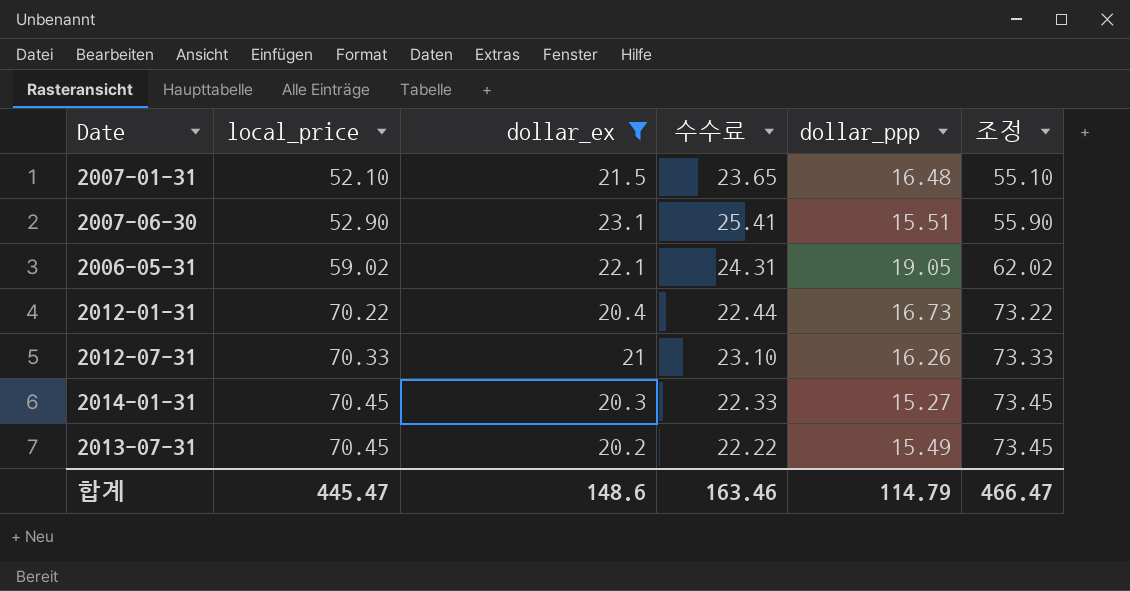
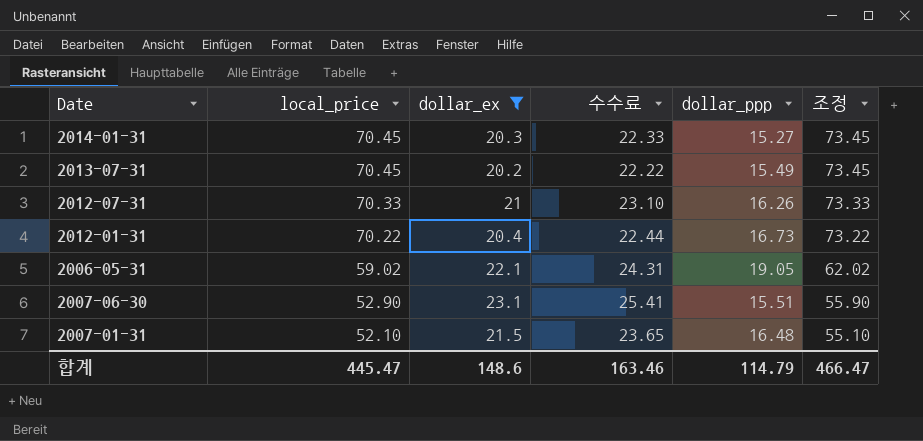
row order: local_price ascending -> local_price descending

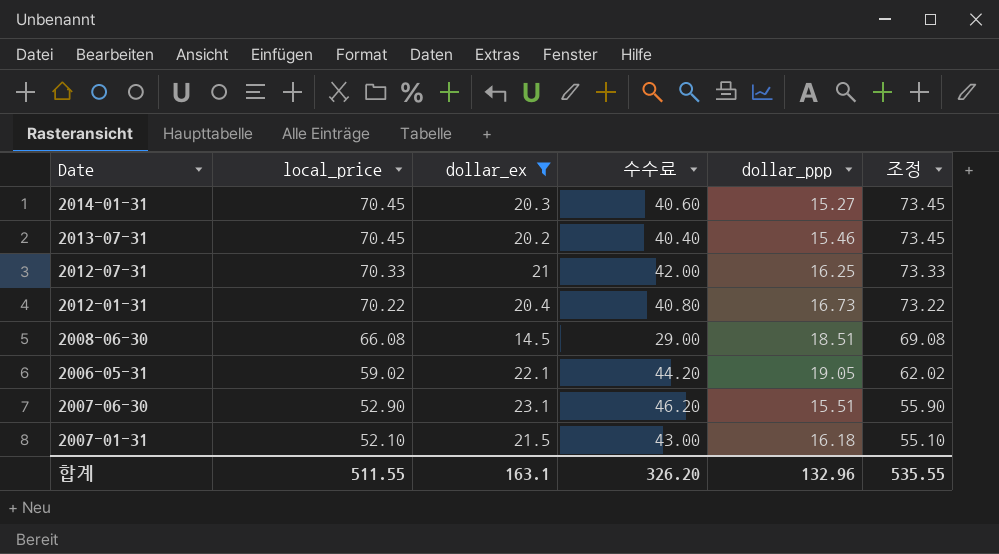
column 수수료 | formula: [dollar_ex] * 1.1 -> [dollar_ex] * 2
2013-07-31 | dollar_ppp: 15.49 -> 15.46
2012-07-31 | dollar_ppp: 16.26 -> 16.25
row 2008-06-30: none -> 66.08 | 14.5 | 29.00 | 18.51 | 69.08
2007-01-31 | dollar_ppp: 16.48 -> 16.18
합계 | local_price: 445.47 -> 511.55
합계 | dollar_ex: 148.6 -> 163.1
합계 | 수수료: 163.46 -> 326.20
합계 | dollar_ppp: 114.79 -> 132.96
합계 | 조정: 466.47 -> 535.55

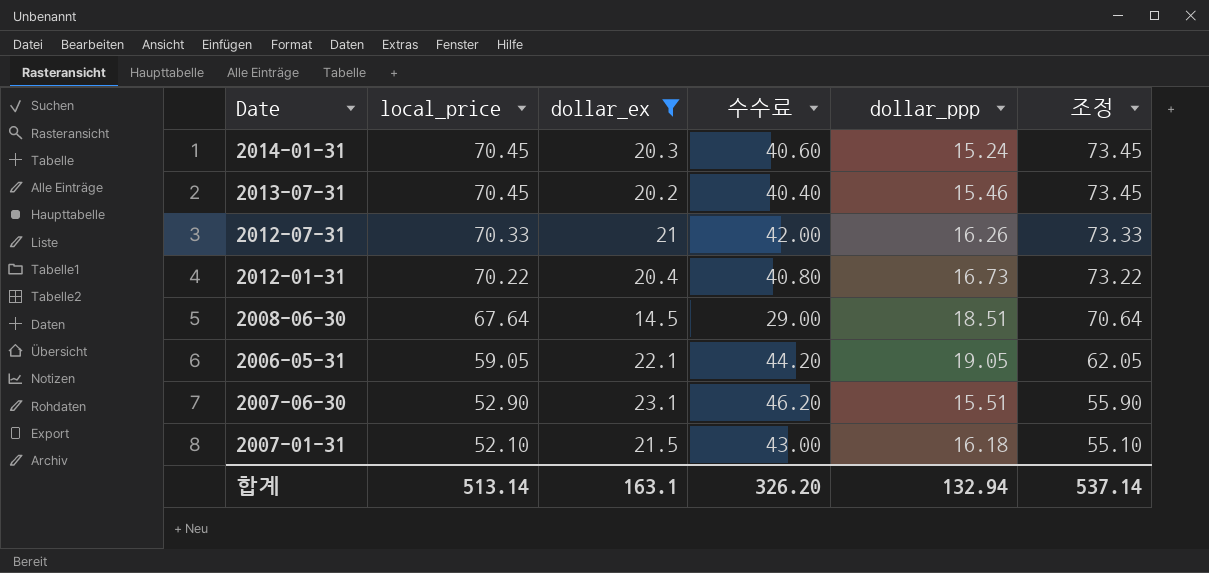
2014-01-31 | dollar_ppp: 15.27 -> 15.24
2012-07-31 | dollar_ppp: 16.25 -> 16.26
2008-06-30 | local_price: 66.08 -> 67.64
2008-06-30 | 조정: 69.08 -> 70.64
2006-05-31 | local_price: 59.02 -> 59.05
2006-05-31 | 조정: 62.02 -> 62.05
합계 | local_price: 511.55 -> 513.14
합계 | dollar_ppp: 132.96 -> 132.94
합계 | 조정: 535.55 -> 537.14

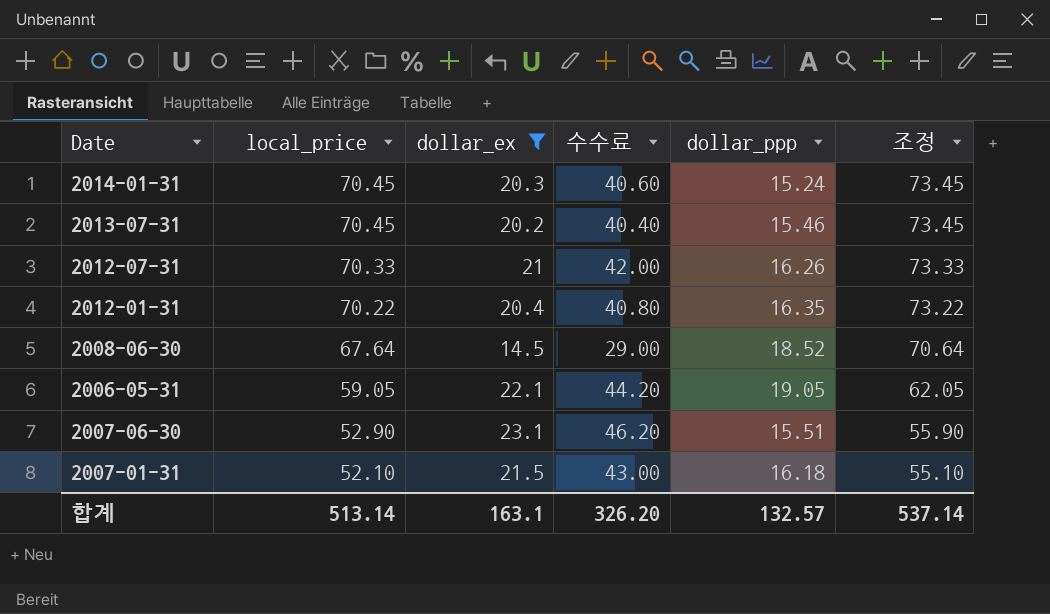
2012-01-31 | dollar_ppp: 16.73 -> 16.35
2008-06-30 | dollar_ppp: 18.51 -> 18.52
합계 | dollar_ppp: 132.94 -> 132.57

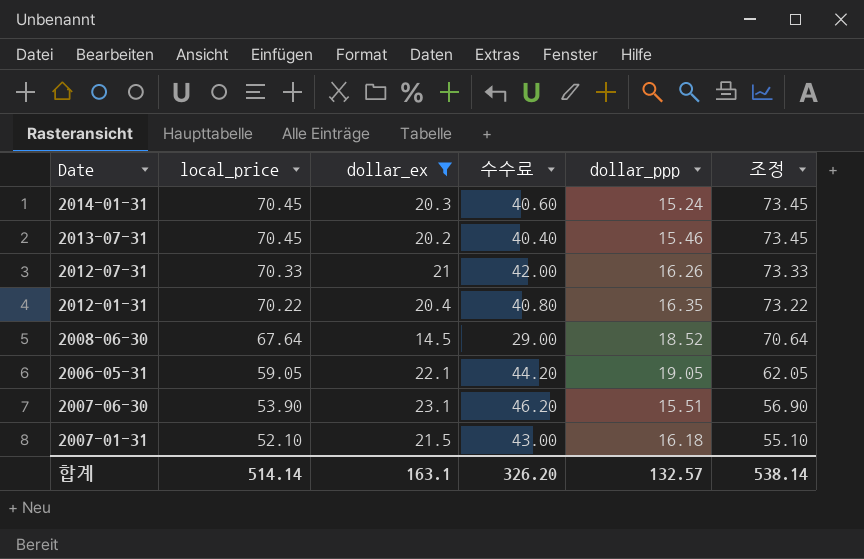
2007-06-30 | local_price: 52.90 -> 53.90
2007-06-30 | 조정: 55.90 -> 56.90
합계 | local_price: 513.14 -> 514.14
합계 | 조정: 537.14 -> 538.14

